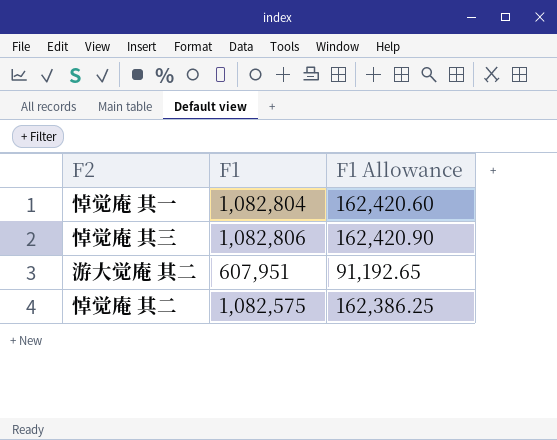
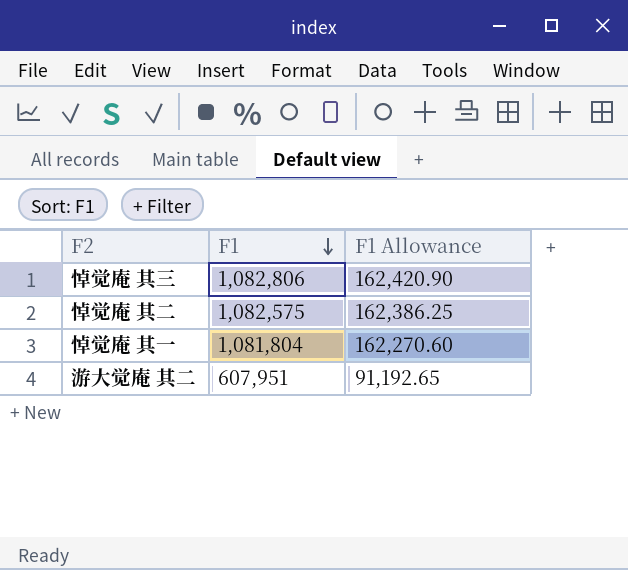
row order: none -> F1 descending
悼觉庵 其一 | F1: 1,082,804 -> 1,081,804
悼觉庵 其一 | F1 Allowance: 162,420.60 -> 162,270.60

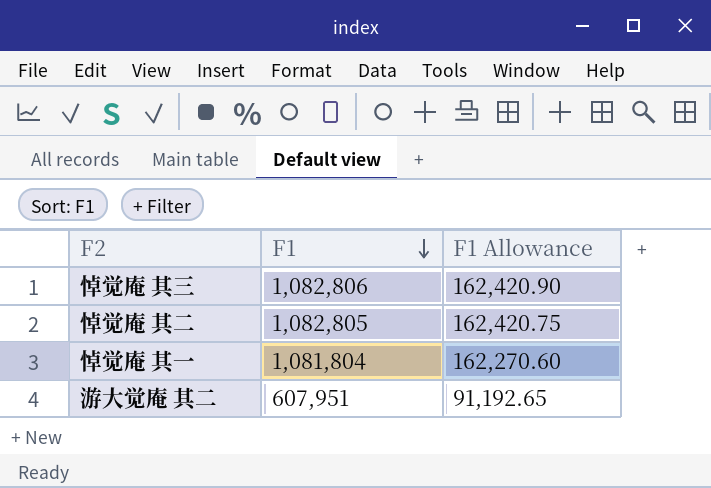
悼觉庵 其二 | F1: 1,082,575 -> 1,082,805
悼觉庵 其二 | F1 Allowance: 162,386.25 -> 162,420.75

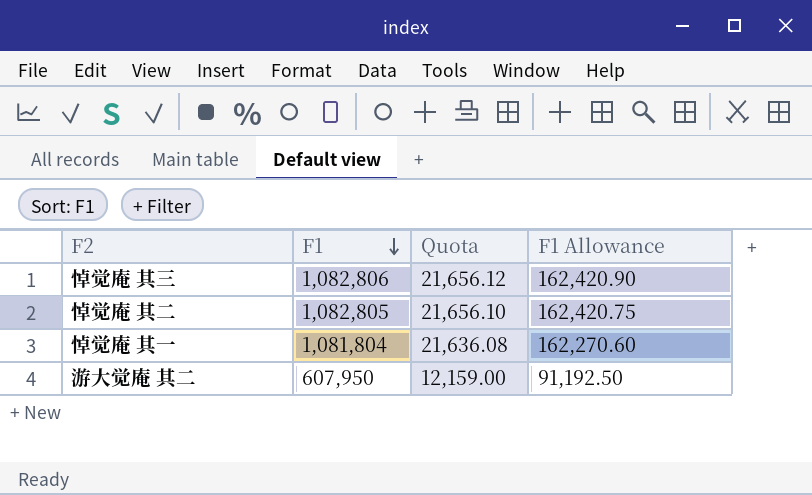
column Quota | formula: none -> [F1] * 0.02
游大觉庵 其二 | F1: 607,951 -> 607,950
游大觉庵 其二 | F1 Allowance: 91,192.65 -> 91,192.50

